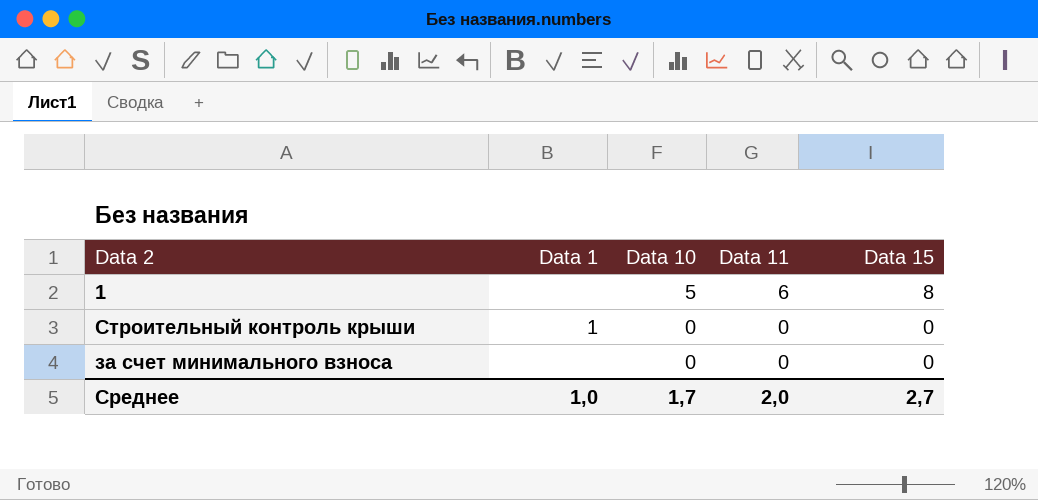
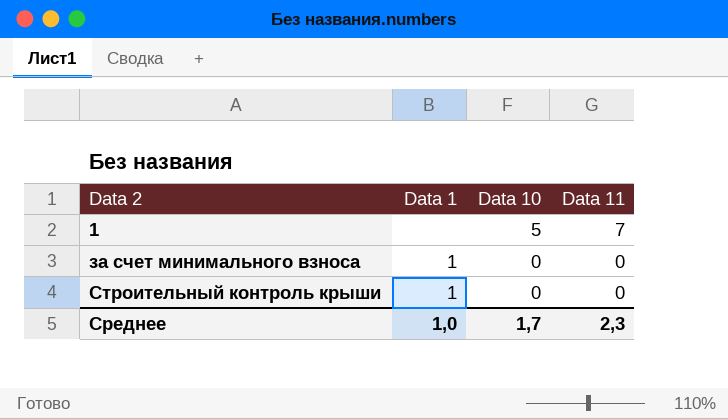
row order: Data 10 descending -> Data 2 ascending
column Data 15 | position: 5 -> none
1 | Data 11: 6 -> 7
за счет минимального взноса | Data 1: none -> 1
Среднее | Data 11: 2,0 -> 2,3

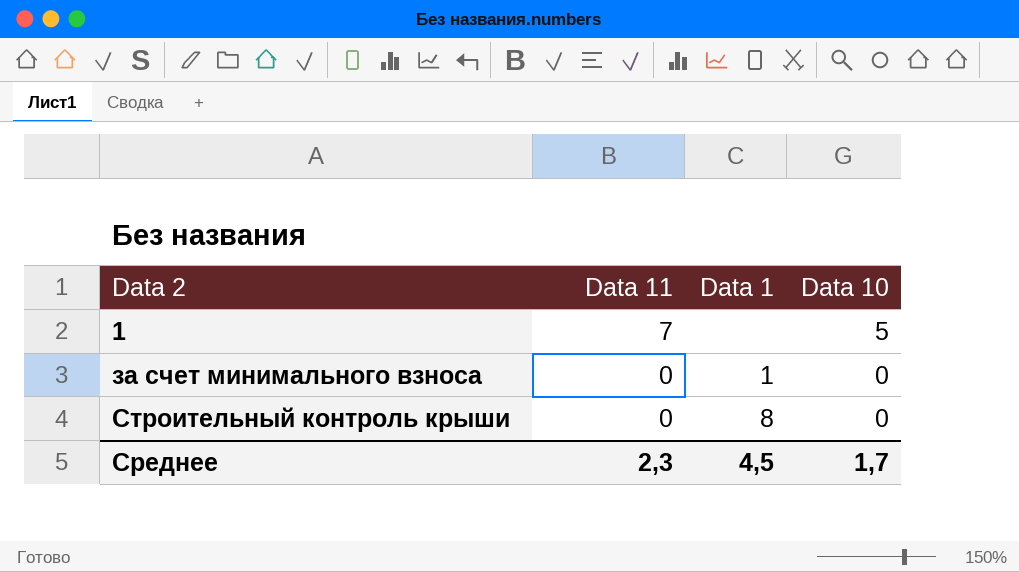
column Data 11 | position: 4 -> 2
Строительный контроль крыши | Data 1: 1 -> 8
Среднее | Data 1: 1,0 -> 4,5

